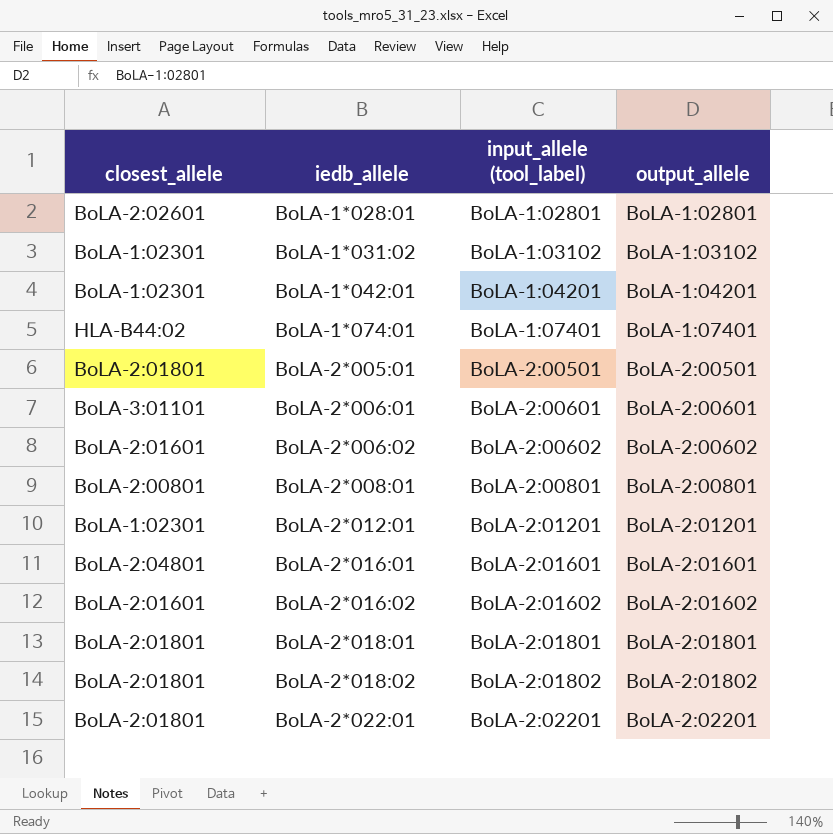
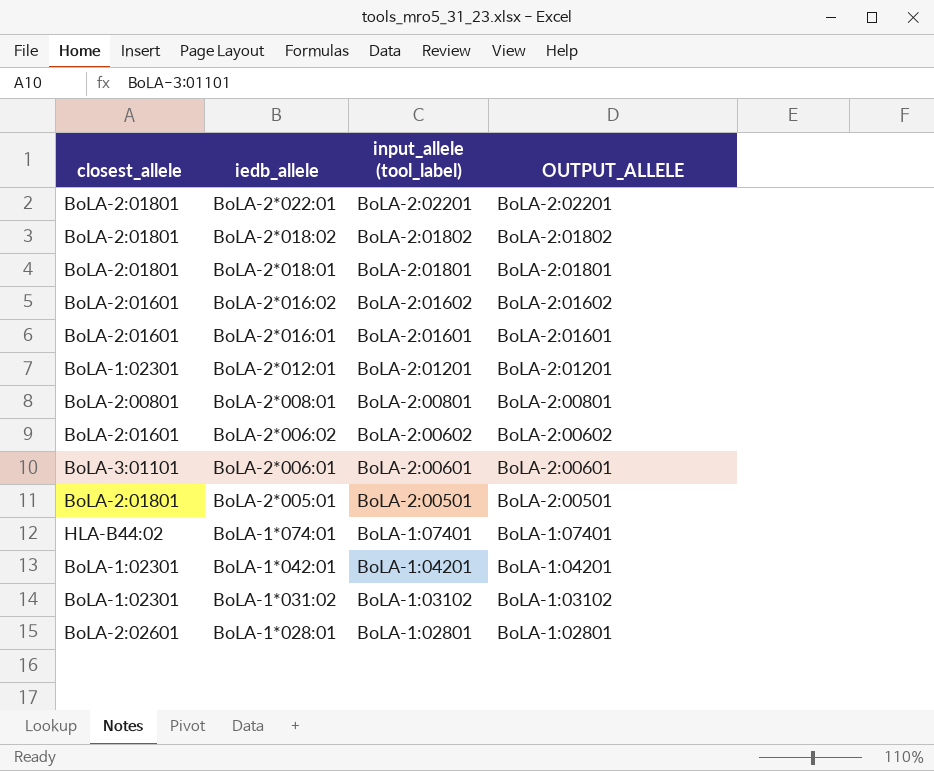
row order: iedb_allele ascending -> iedb_allele descending
column name: output_allele -> OUTPUT_ALLELE
BoLA-2*016:01 | closest_allele: BoLA-2:04801 -> BoLA-2:01601

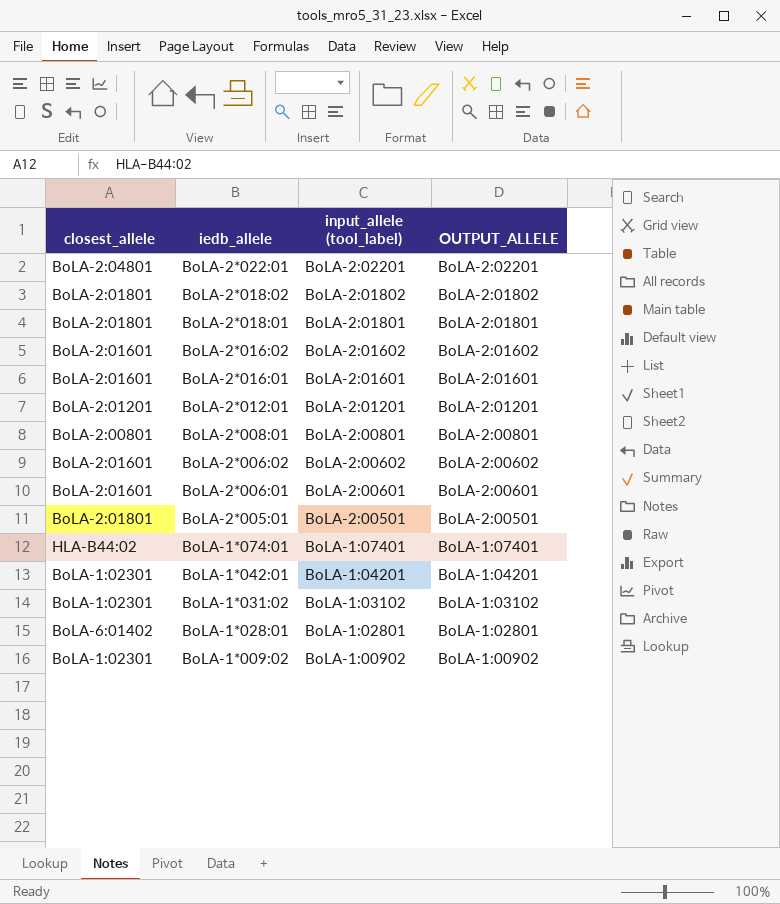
BoLA-2*022:01 | closest_allele: BoLA-2:01801 -> BoLA-2:04801
BoLA-2*012:01 | closest_allele: BoLA-1:02301 -> BoLA-2:01201
BoLA-2*006:01 | closest_allele: BoLA-3:01101 -> BoLA-2:01601
BoLA-1*028:01 | closest_allele: BoLA-2:02601 -> BoLA-6:01402
row BoLA-1*009:02: none -> BoLA-1:02301 | BoLA-1:00902 | BoLA-1:00902

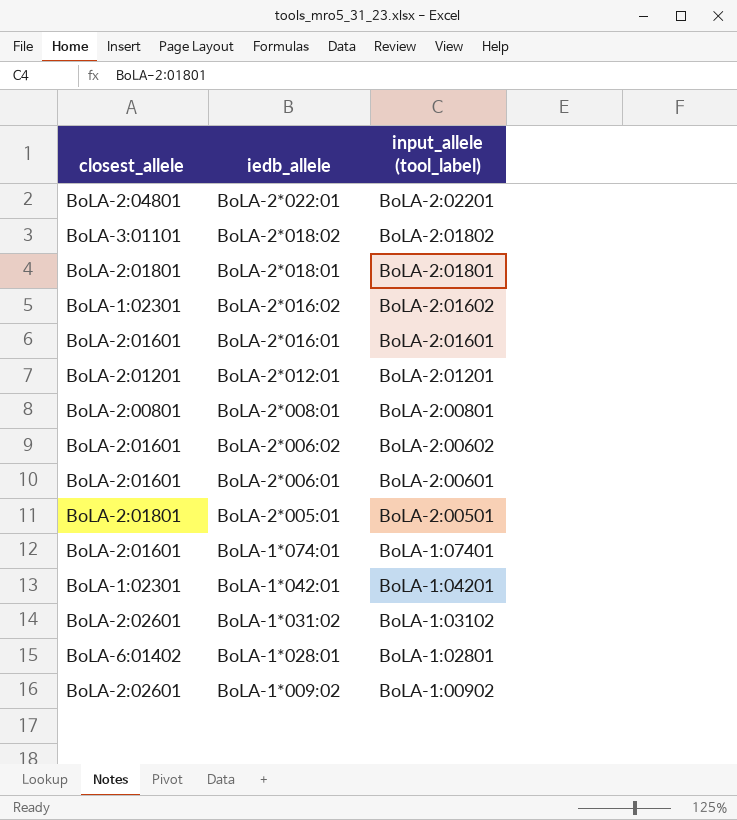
column OUTPUT_ALLELE | position: 4 -> none
BoLA-2*018:02 | closest_allele: BoLA-2:01801 -> BoLA-3:01101
BoLA-2*016:02 | closest_allele: BoLA-2:01601 -> BoLA-1:02301
BoLA-1*074:01 | closest_allele: HLA-B44:02 -> BoLA-2:01601
BoLA-1*031:02 | closest_allele: BoLA-1:02301 -> BoLA-2:02601
BoLA-1*009:02 | closest_allele: BoLA-1:02301 -> BoLA-2:02601

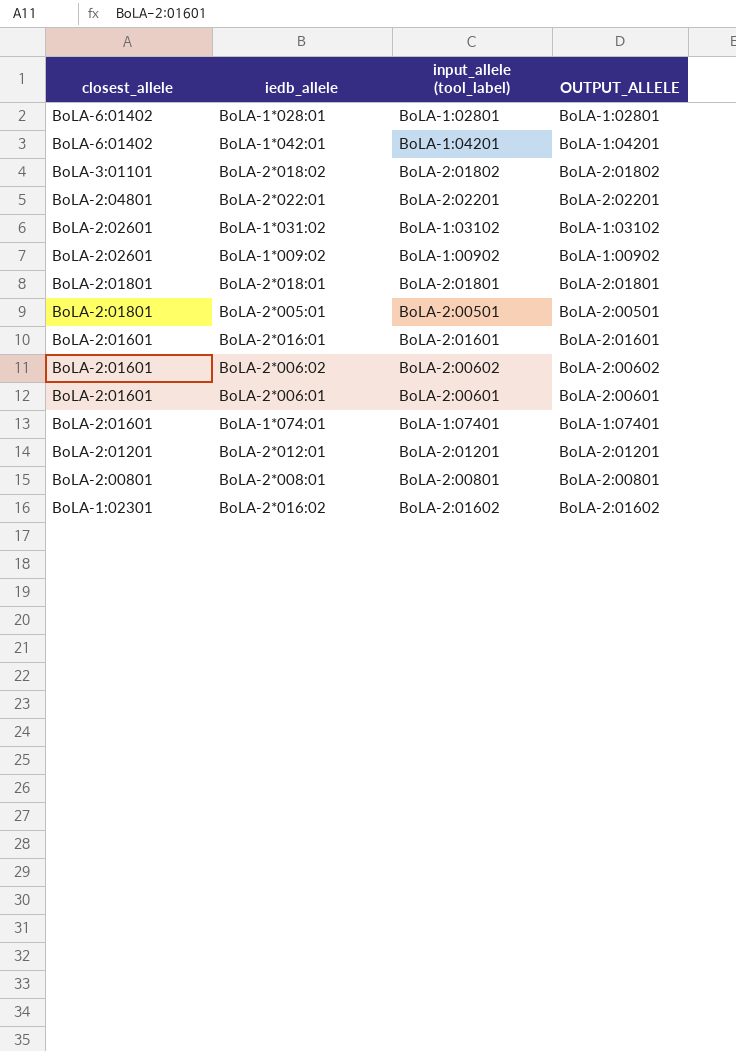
row order: iedb_allele descending -> closest_allele descending
column OUTPUT_ALLELE | position: none -> 4
BoLA-1*042:01 | closest_allele: BoLA-1:02301 -> BoLA-6:01402

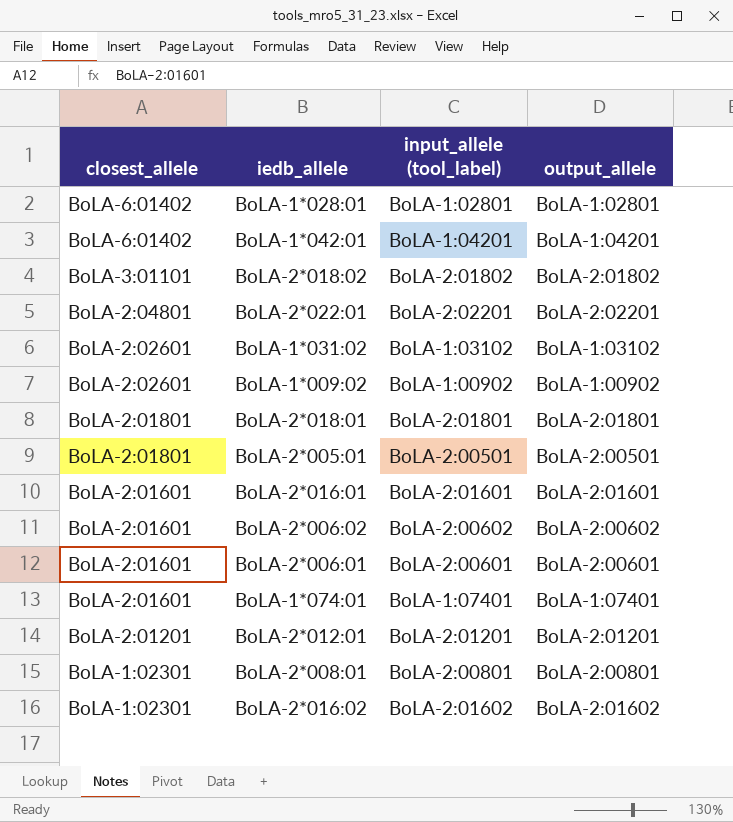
column name: OUTPUT_ALLELE -> output_allele
BoLA-2*008:01 | closest_allele: BoLA-2:00801 -> BoLA-1:02301

